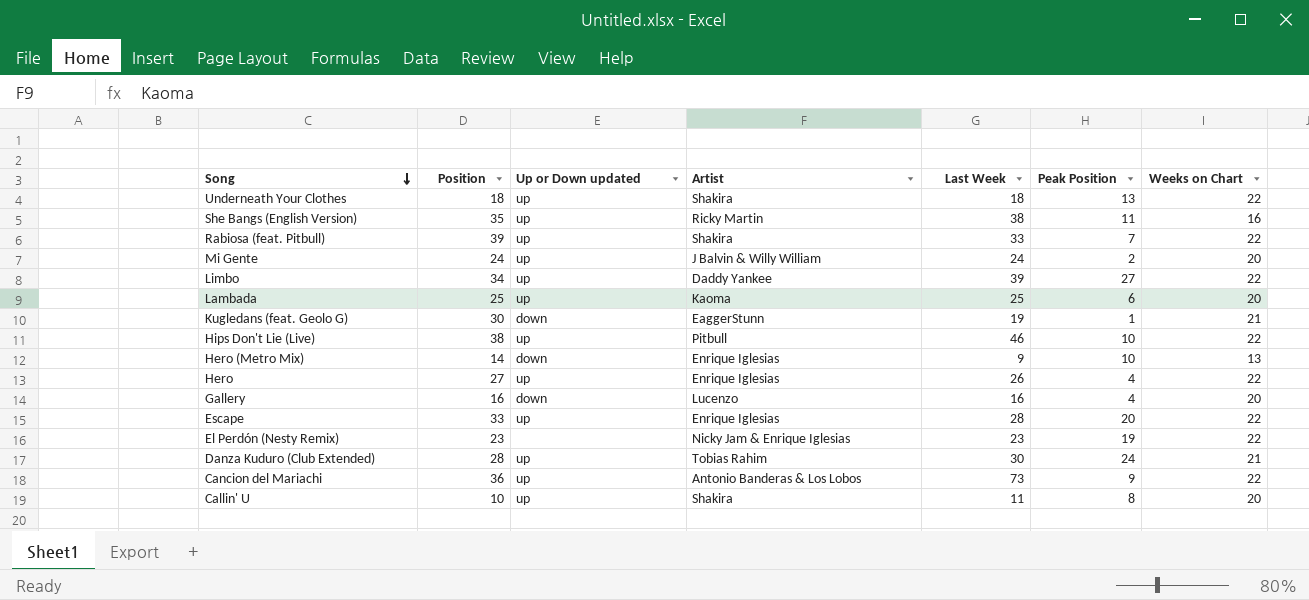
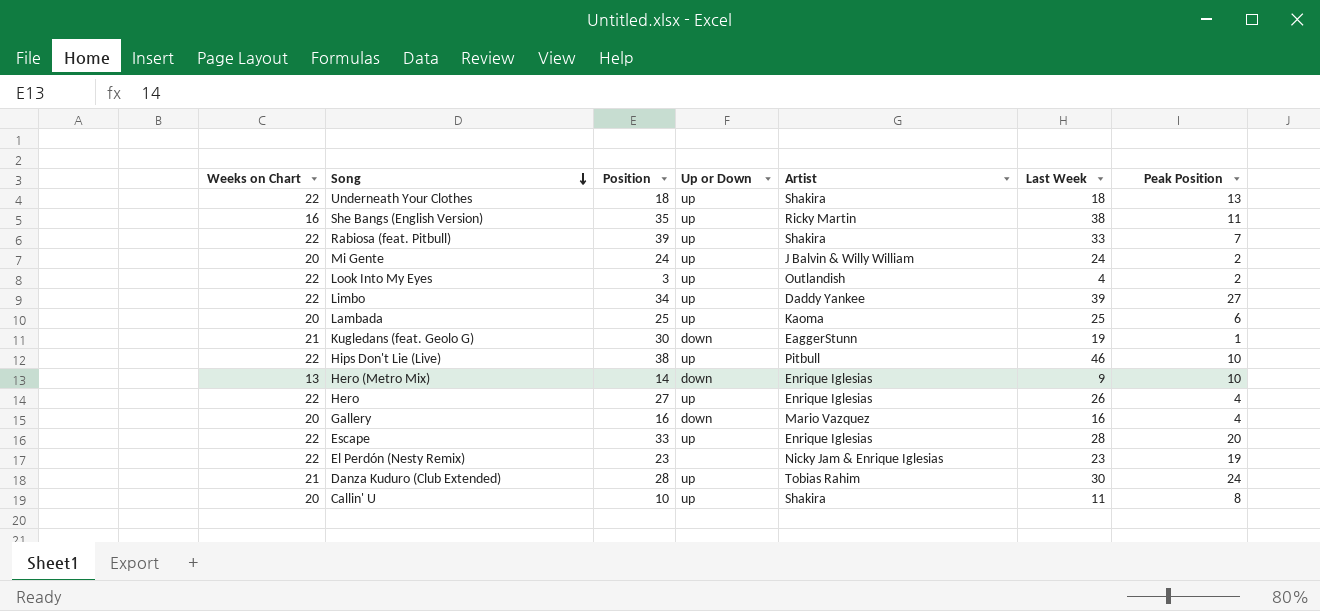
column Weeks on Chart | position: 7 -> 1
column name: Up or Down updated -> Up or Down
row Cancion del Mariachi: 36 | up | Antonio Banderas & Los Lobos | 73 | 9 | 22 -> none
row Look Into My Eyes: none -> 22 | 3 | up | Outlandish | 4 | 2
Gallery | Artist: Lucenzo -> Mario Vazquez

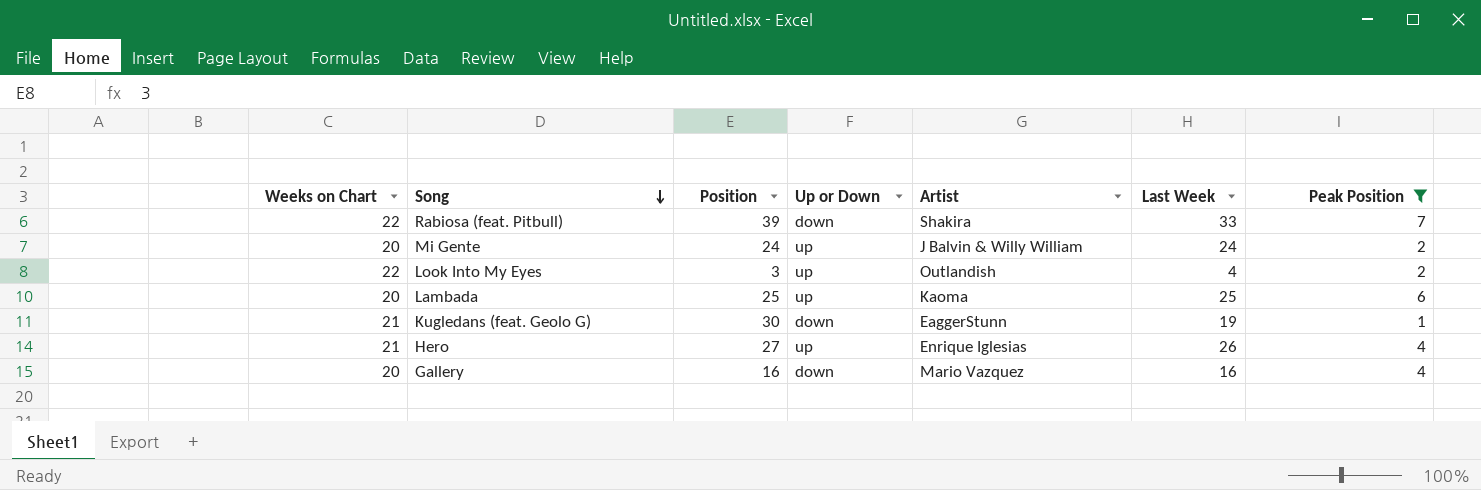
filter: none -> Peak Position <= 7
Rabiosa (feat. Pitbull) | Up or Down: up -> down
Hero | Weeks on Chart: 22 -> 21

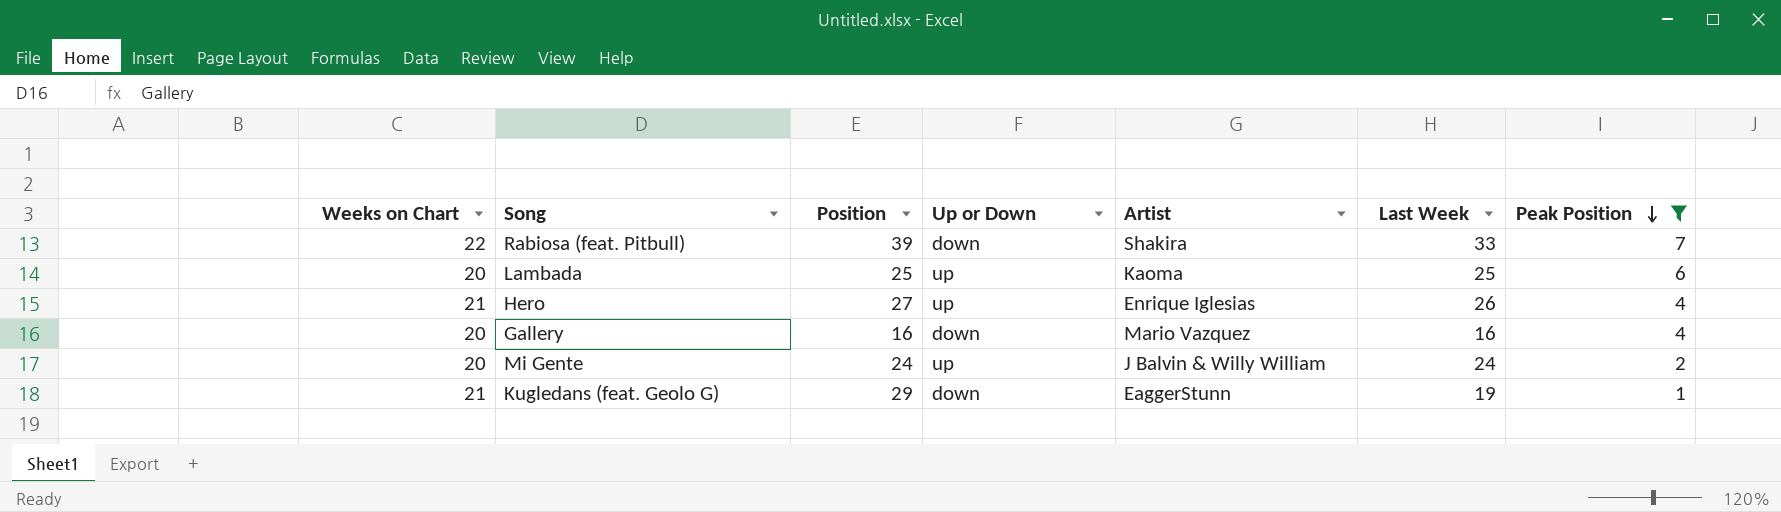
row order: Song descending -> Peak Position descending
row Look Into My Eyes: 22 | 3 | up | Outlandish | 4 | 2 -> none
Kugledans (feat. Geolo G) | Position: 30 -> 29

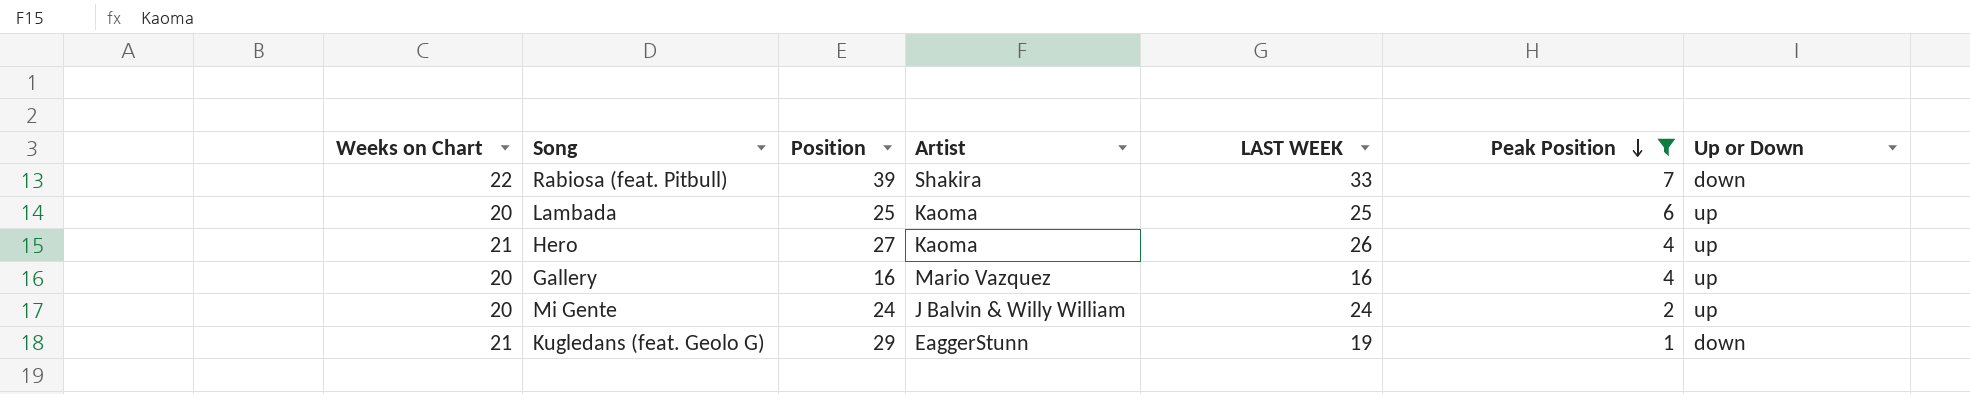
column name: Last Week -> LAST WEEK
column Up or Down | position: 4 -> 7
Hero | Artist: Enrique Iglesias -> Kaoma
Gallery | Up or Down: down -> up

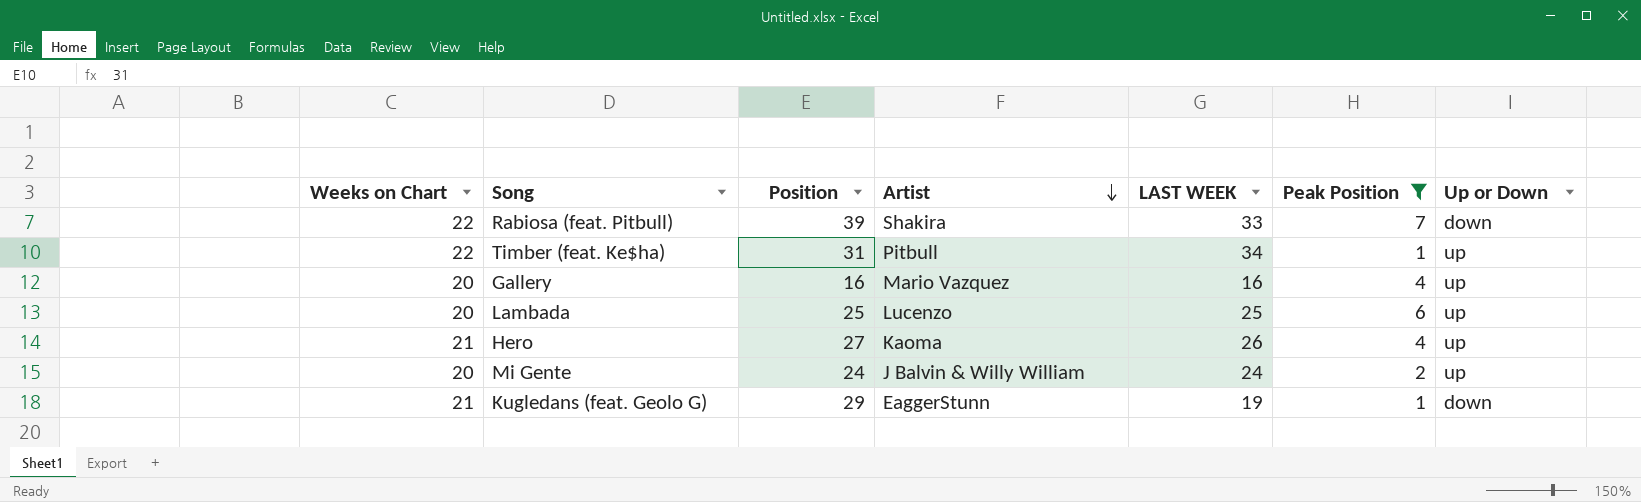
row order: Peak Position descending -> Artist descending
row Timber (feat. Ke$ha): none -> 22 | 31 | Pitbull | 34 | 1 | up
Lambada | Artist: Kaoma -> Lucenzo

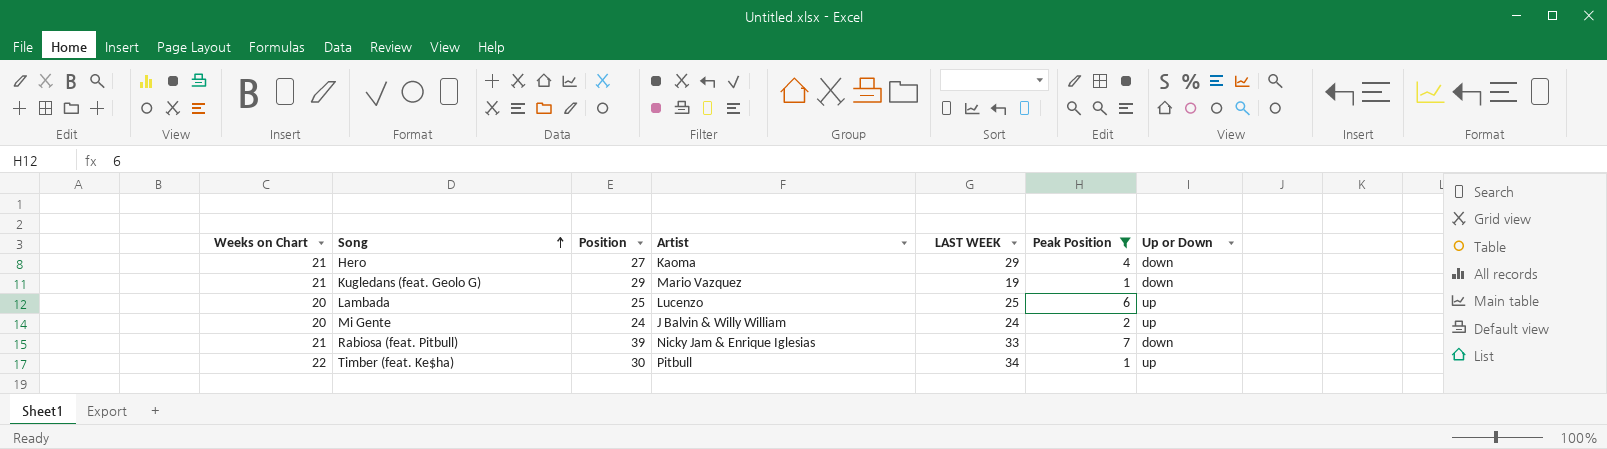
row order: Artist descending -> Song ascending
row Gallery: 20 | 16 | Mario Vazquez | 16 | 4 | up -> none
Hero | LAST WEEK: 26 -> 29
Hero | Up or Down: up -> down
Kugledans (feat. Geolo G) | Artist: EaggerStunn -> Mario Vazquez
Rabiosa (feat. Pitbull) | Weeks on Chart: 22 -> 21
Rabiosa (feat. Pitbull) | Artist: Shakira -> Nicky Jam & Enrique Iglesias
Timber (feat. Ke$ha) | Position: 31 -> 30

